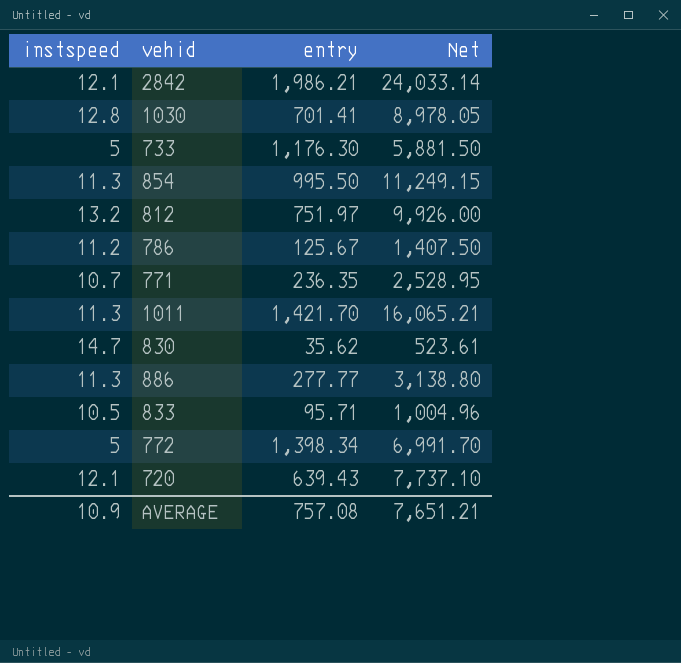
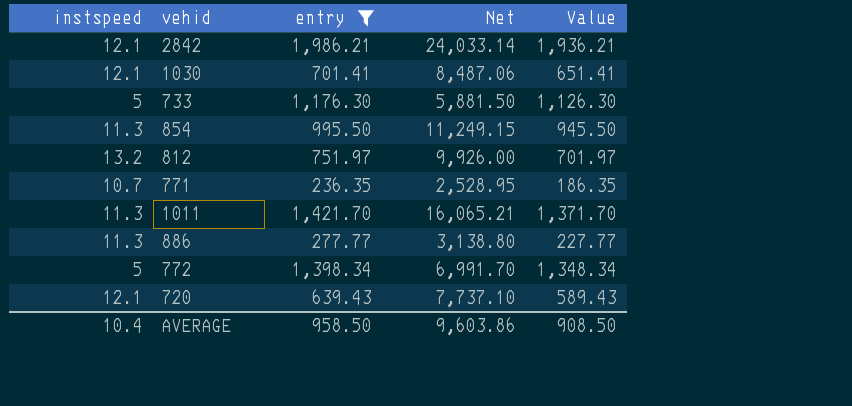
filter: none -> entry >= 236.35
column Value | formula: none -> [entry] - 50
1030 | instspeed: 12.8 -> 12.1
1030 | Net: 8,978.05 -> 8,487.06
AVERAGE | instspeed: 10.9 -> 10.4
AVERAGE | entry: 757.08 -> 958.50
AVERAGE | Net: 7,651.21 -> 9,603.86

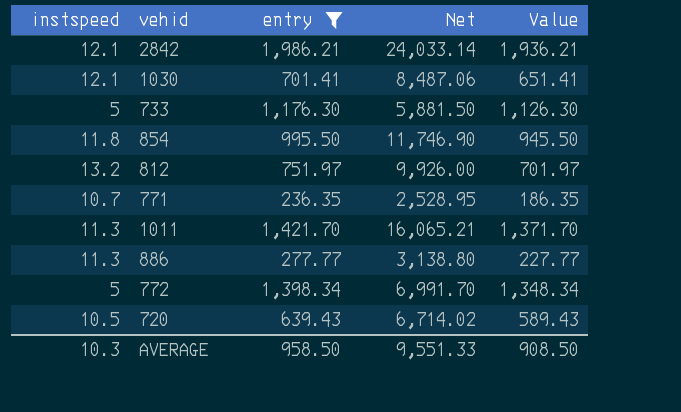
854 | instspeed: 11.3 -> 11.8
854 | Net: 11,249.15 -> 11,746.90
720 | instspeed: 12.1 -> 10.5
720 | Net: 7,737.10 -> 6,714.02
AVERAGE | instspeed: 10.4 -> 10.3
AVERAGE | Net: 9,603.86 -> 9,551.33

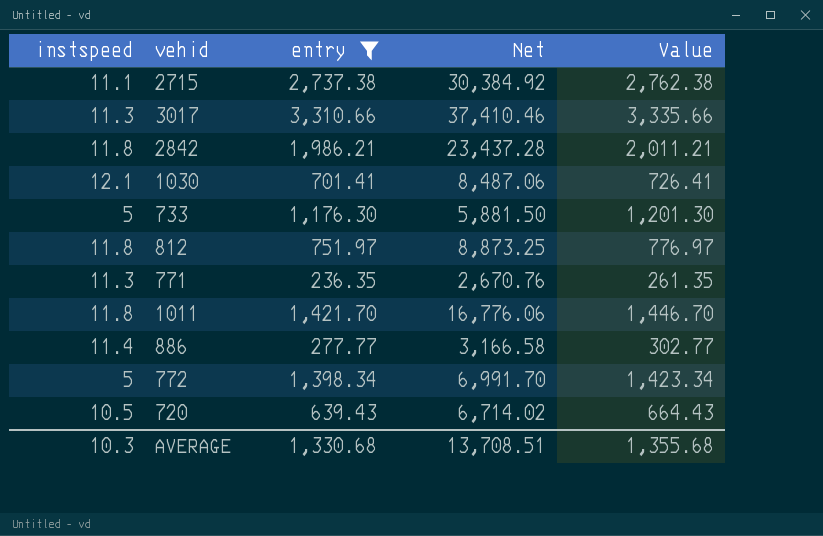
column Value | formula: [entry] - 50 -> [entry] + 25
row 854: 11.8 | 995.50 | 11,746.90 | 945.50 -> none
row 2715: none -> 11.1 | 2,737.38 | 30,384.92 | 2,762.38
row 3017: none -> 11.3 | 3,310.66 | 37,410.46 | 3,335.66
2842 | instspeed: 12.1 -> 11.8
2842 | Net: 24,033.14 -> 23,437.28
812 | instspeed: 13.2 -> 11.8
812 | Net: 9,926.00 -> 8,873.25
771 | instspeed: 10.7 -> 11.3
771 | Net: 2,528.95 -> 2,670.76
1011 | instspeed: 11.3 -> 11.8
1011 | Net: 16,065.21 -> 16,776.06
886 | instspeed: 11.3 -> 11.4
886 | Net: 3,138.80 -> 3,166.58
AVERAGE | entry: 958.50 -> 1,330.68
AVERAGE | Net: 9,551.33 -> 13,708.51
AVERAGE | Value: 908.50 -> 1,355.68

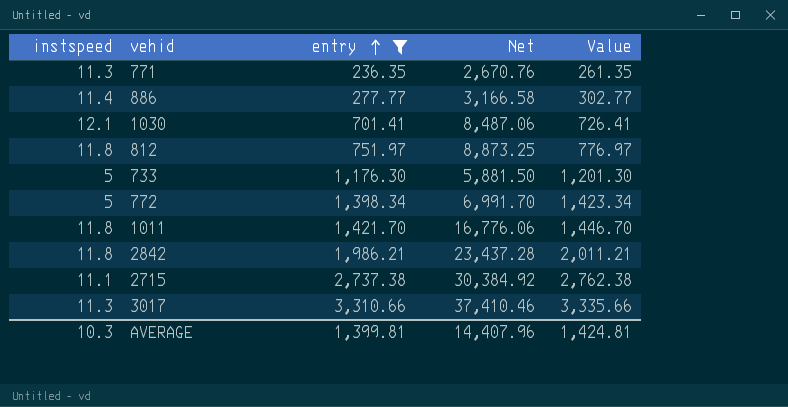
row order: none -> entry ascending
row 720: 10.5 | 639.43 | 6,714.02 | 664.43 -> none
AVERAGE | entry: 1,330.68 -> 1,399.81
AVERAGE | Net: 13,708.51 -> 14,407.96
AVERAGE | Value: 1,355.68 -> 1,424.81

